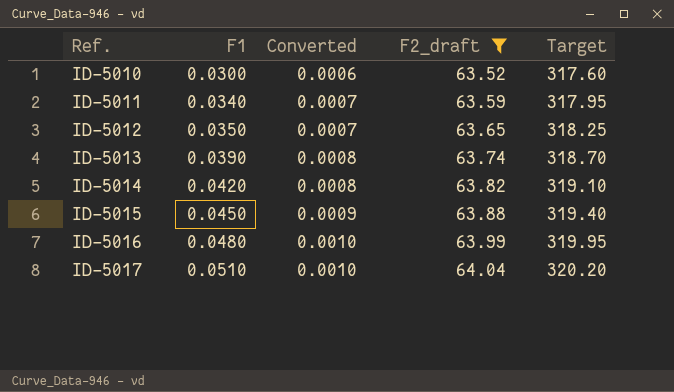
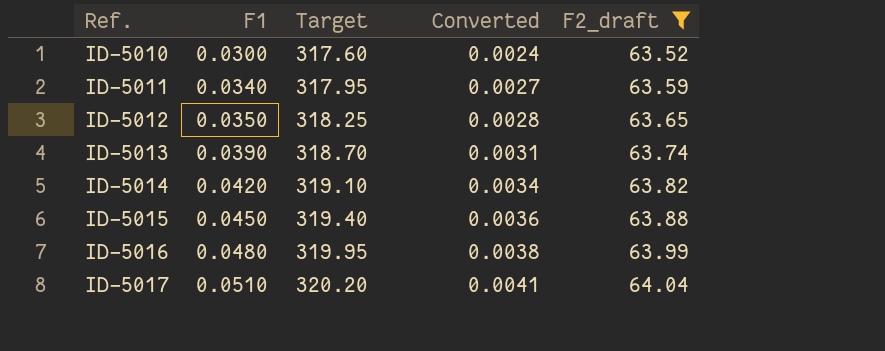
column Target | position: 5 -> 3
column Converted | formula: [F1] * 0.02 -> [F1] * 0.08

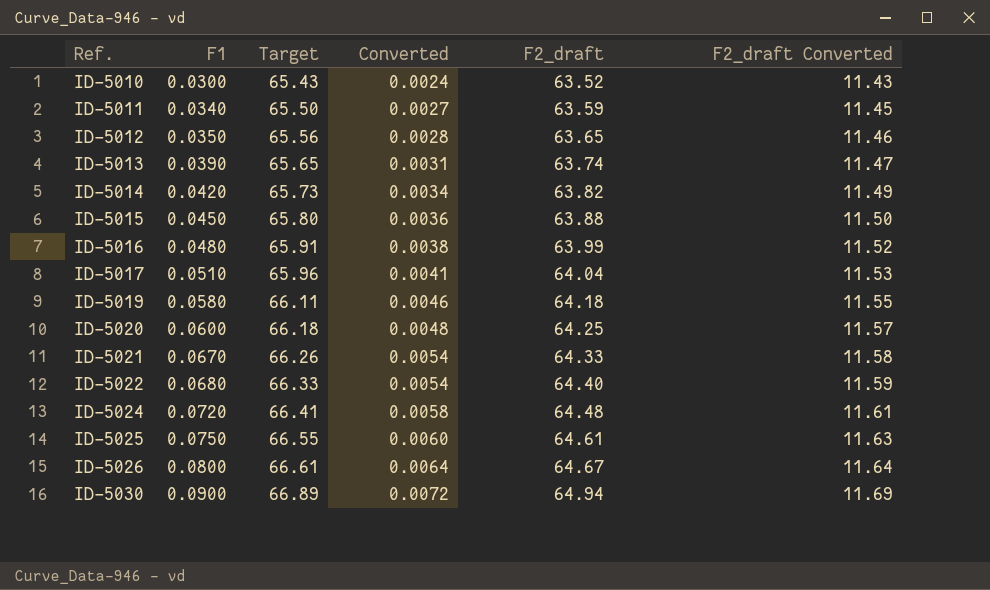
filter: F2_draft <= 64.04 -> none
column Target | formula: [F2_draft] * 5 -> [F2_draft] * 1.03
column F2_draft Converted | formula: none -> [F2_draft] * 0.18

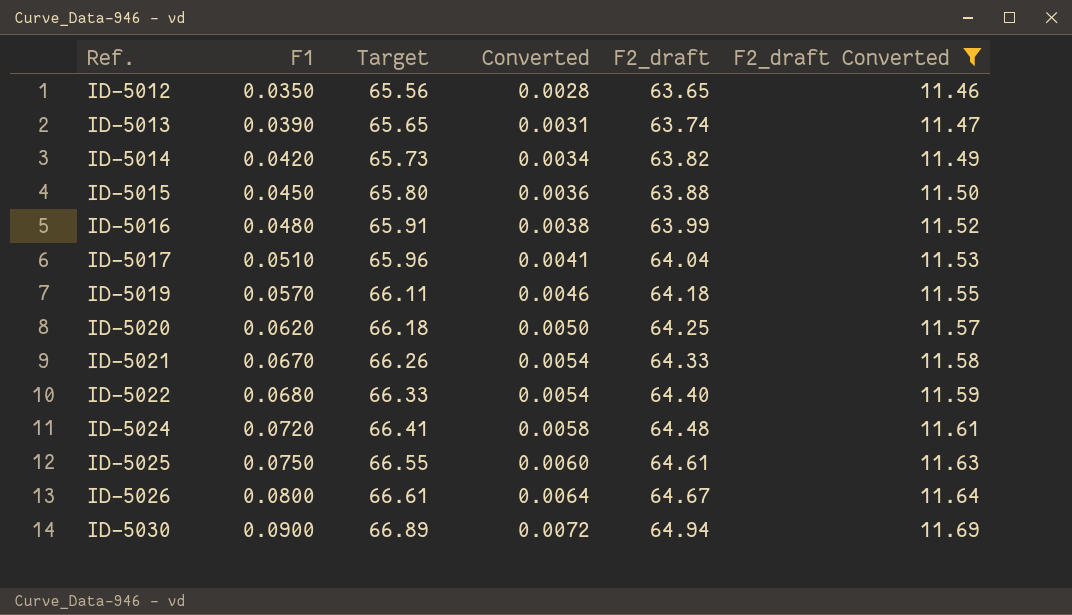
filter: none -> F2_draft Converted >= 11.46
ID-5019 | F1: 0.0580 -> 0.0570
ID-5020 | F1: 0.0600 -> 0.0620
ID-5020 | Converted: 0.0048 -> 0.0050

